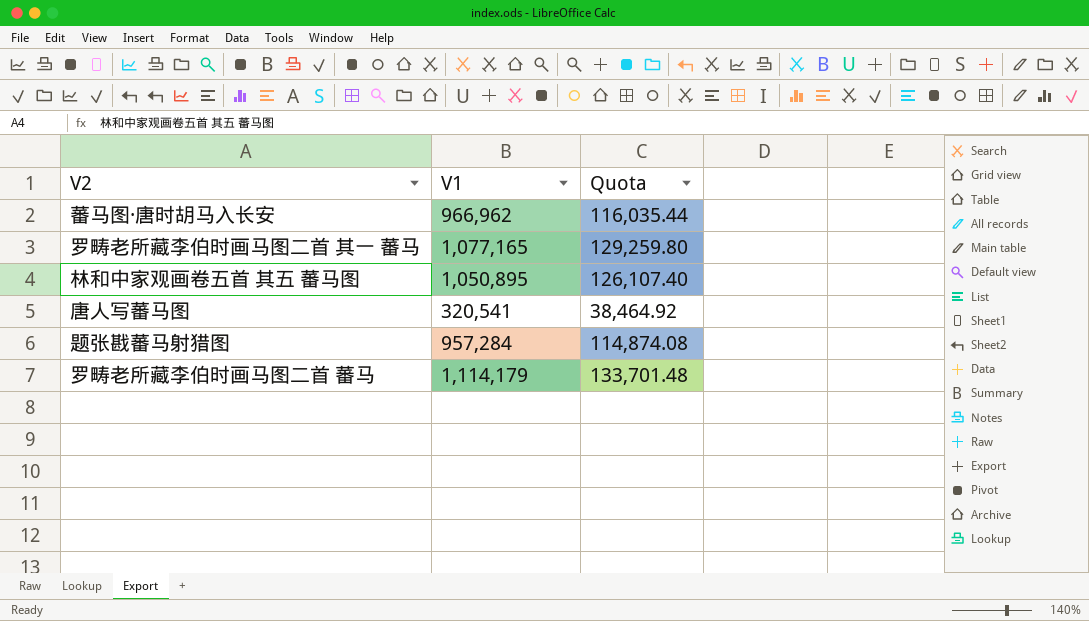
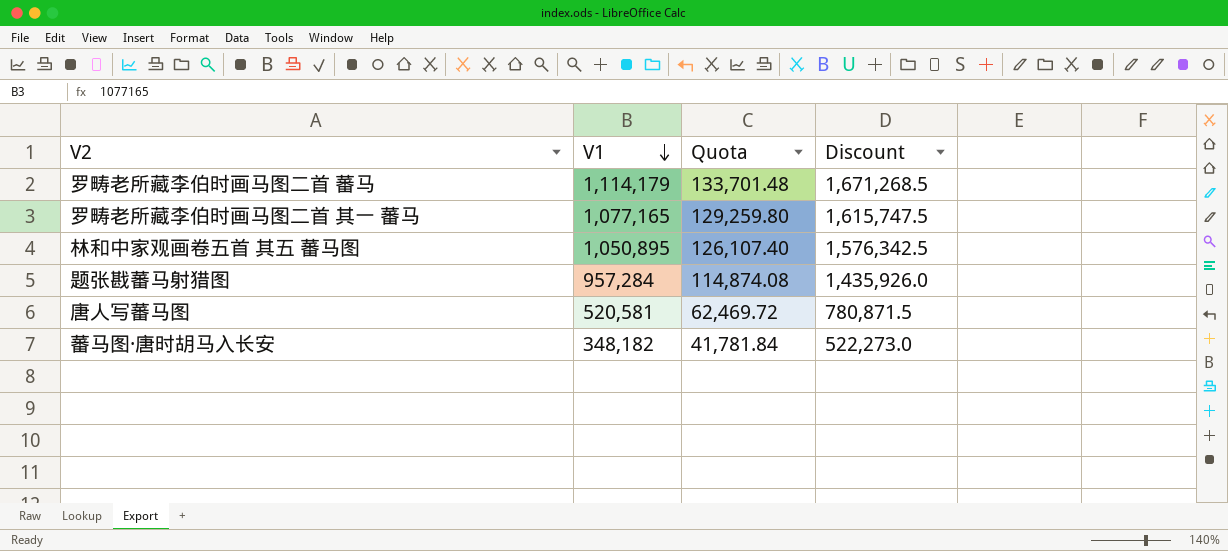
row order: none -> V1 descending
column Discount | formula: none -> [V1] * 1.5
唐人写蕃马图 | V1: 320,541 -> 520,581
唐人写蕃马图 | Quota: 38,464.92 -> 62,469.72
蕃马图·唐时胡马入长安 | V1: 966,962 -> 348,182
蕃马图·唐时胡马入长安 | Quota: 116,035.44 -> 41,781.84

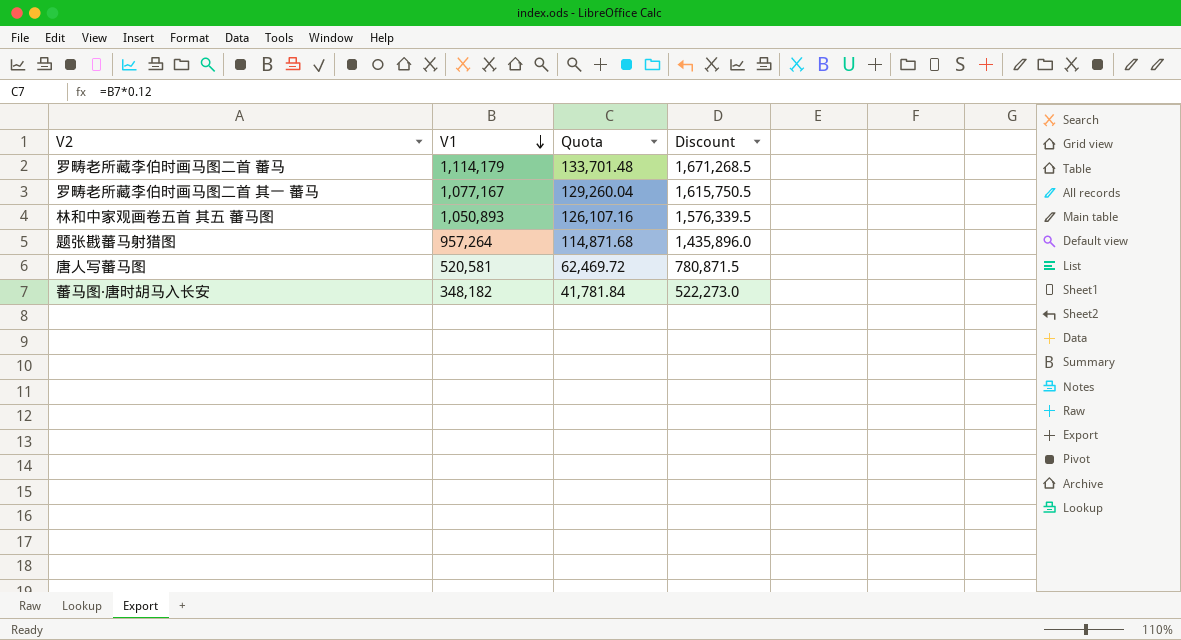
罗畴老所藏李伯时画马图二首 其一 蕃马 | V1: 1,077,165 -> 1,077,167
罗畴老所藏李伯时画马图二首 其一 蕃马 | Quota: 129,259.80 -> 129,260.04
罗畴老所藏李伯时画马图二首 其一 蕃马 | Discount: 1,615,747.5 -> 1,615,750.5
林和中家观画卷五首 其五 蕃马图 | V1: 1,050,895 -> 1,050,893
林和中家观画卷五首 其五 蕃马图 | Quota: 126,107.40 -> 126,107.16
林和中家观画卷五首 其五 蕃马图 | Discount: 1,576,342.5 -> 1,576,339.5
题张戡蕃马射猎图 | V1: 957,284 -> 957,264
题张戡蕃马射猎图 | Quota: 114,874.08 -> 114,871.68
题张戡蕃马射猎图 | Discount: 1,435,926.0 -> 1,435,896.0

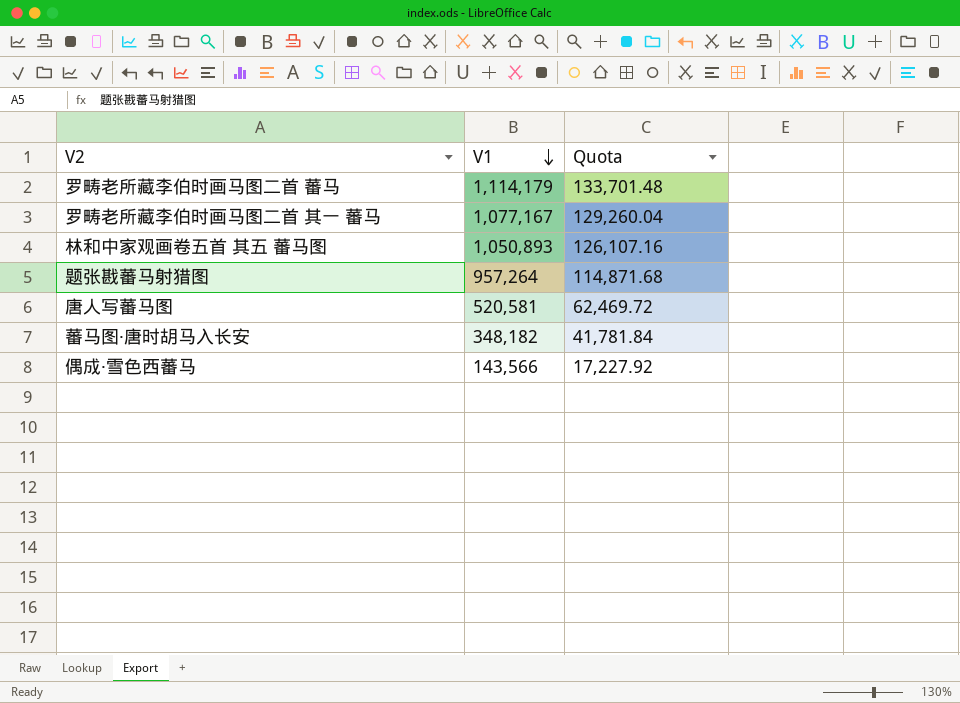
column Discount | formula: [V1] * 1.5 -> none
row 偶成·雪色西蕃马: none -> 143,566 | 17,227.92

